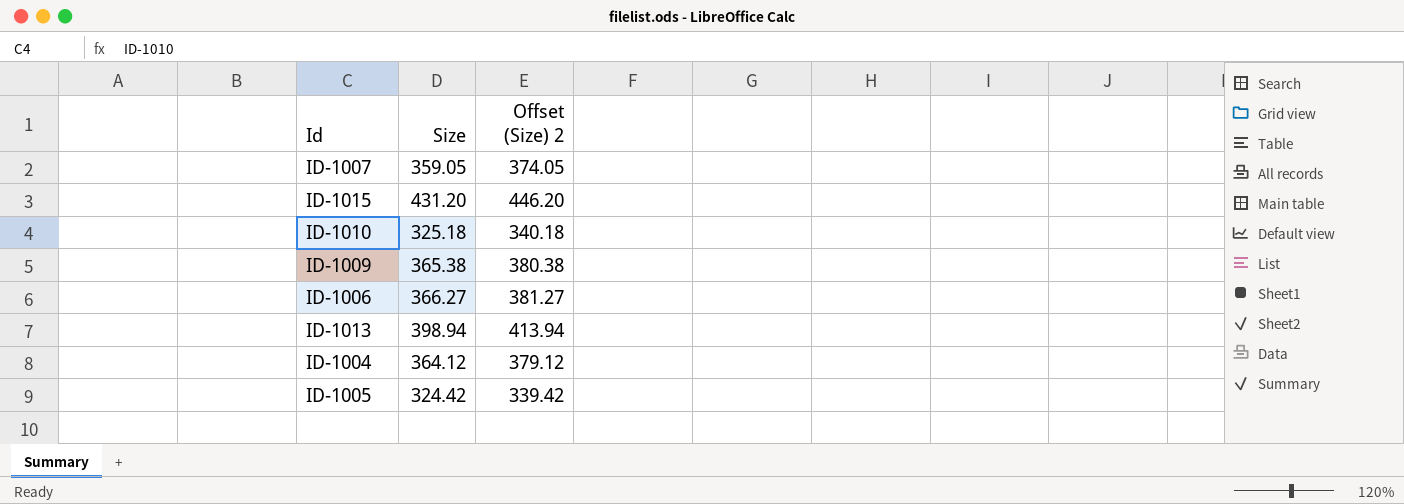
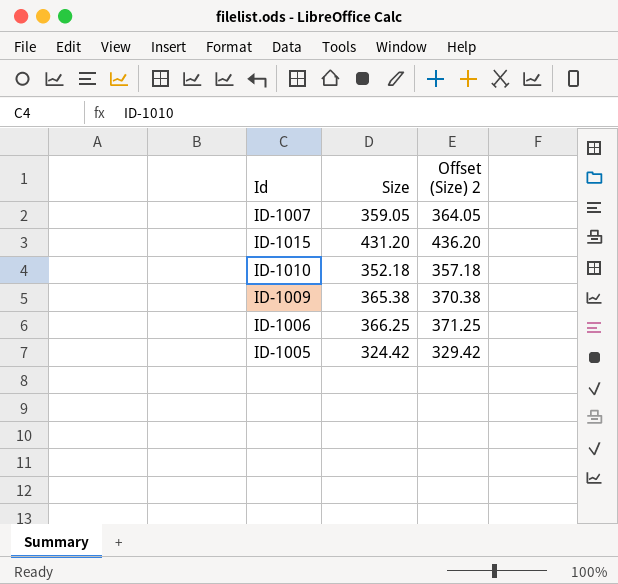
column Offset (Size) 2 | formula: [Size] + 15 -> [Size] + 5
row ID-1013: 398.94 | 413.94 -> none
row ID-1004: 364.12 | 379.12 -> none
ID-1010 | Size: 325.18 -> 352.18
ID-1006 | Size: 366.27 -> 366.25

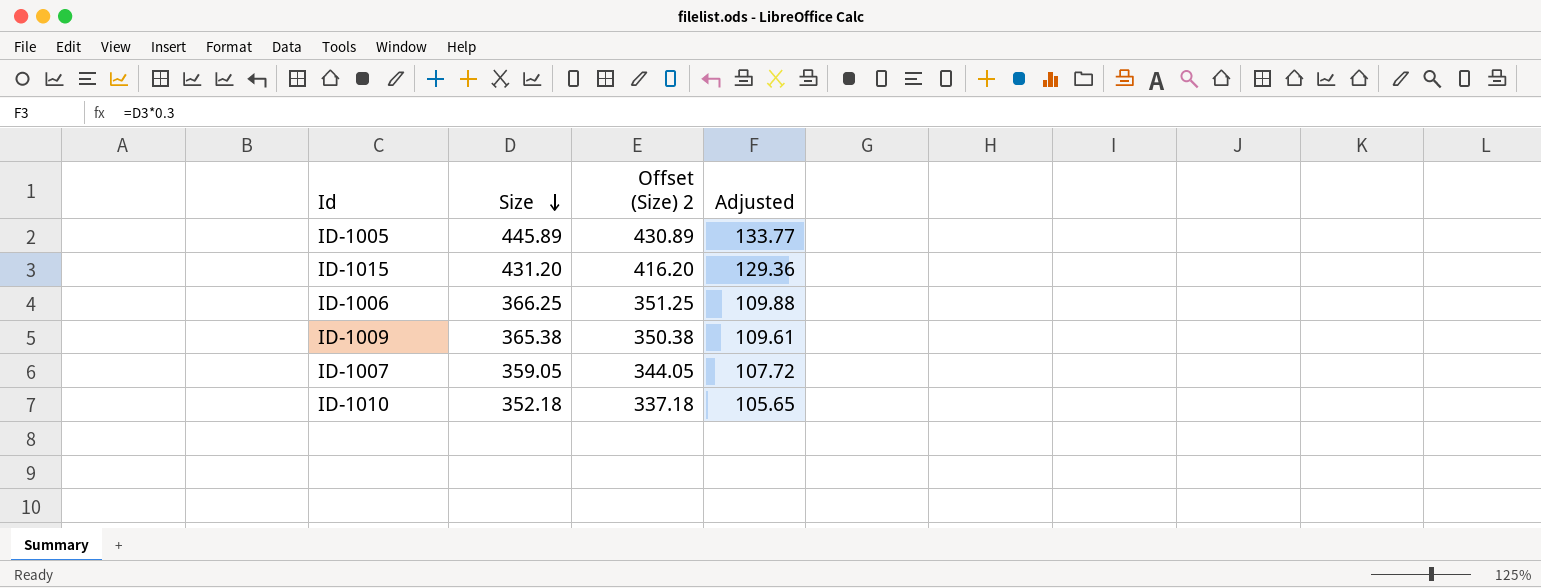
row order: none -> Size descending
column Offset (Size) 2 | formula: [Size] + 5 -> [Size] - 15
column Adjusted | formula: none -> [Size] * 0.3
ID-1005 | Size: 324.42 -> 445.89

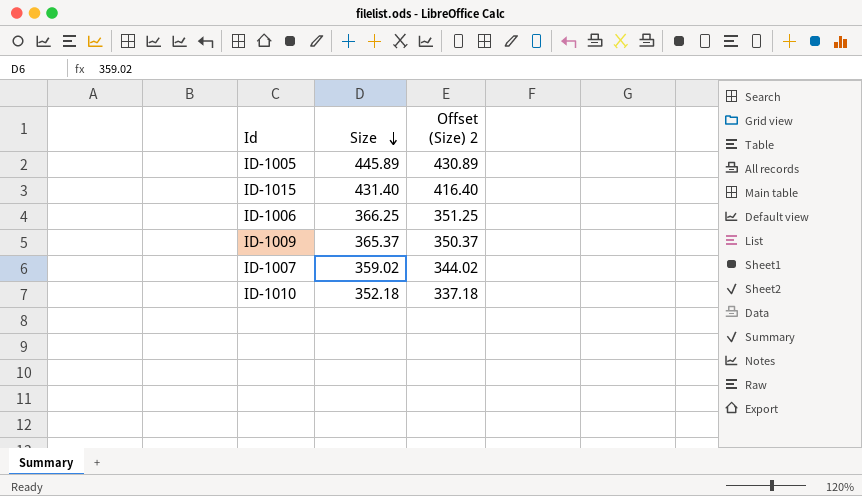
column Adjusted | formula: [Size] * 0.3 -> none
ID-1015 | Size: 431.20 -> 431.40
ID-1015 | Offset (Size) 2: 416.20 -> 416.40
ID-1009 | Size: 365.38 -> 365.37
ID-1009 | Offset (Size) 2: 350.38 -> 350.37
ID-1007 | Size: 359.05 -> 359.02
ID-1007 | Offset (Size) 2: 344.05 -> 344.02

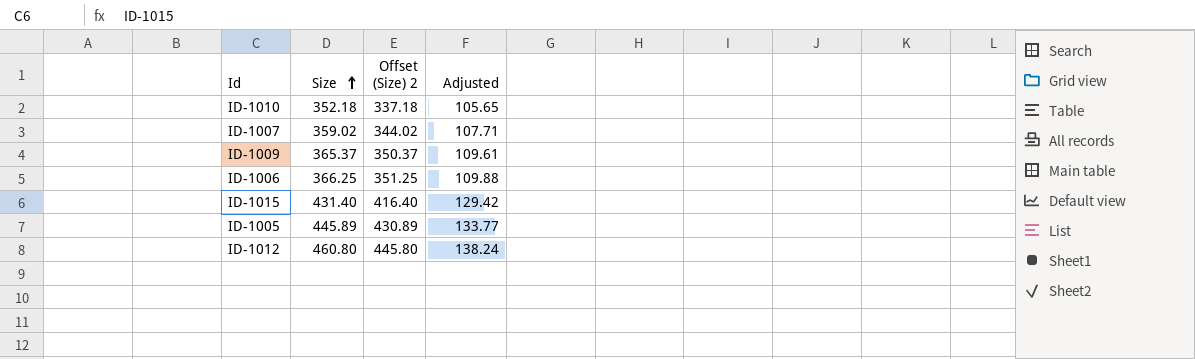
row order: Size descending -> Size ascending
column Adjusted | formula: none -> [Size] * 0.3
row ID-1012: none -> 460.80 | 445.80 | 138.24

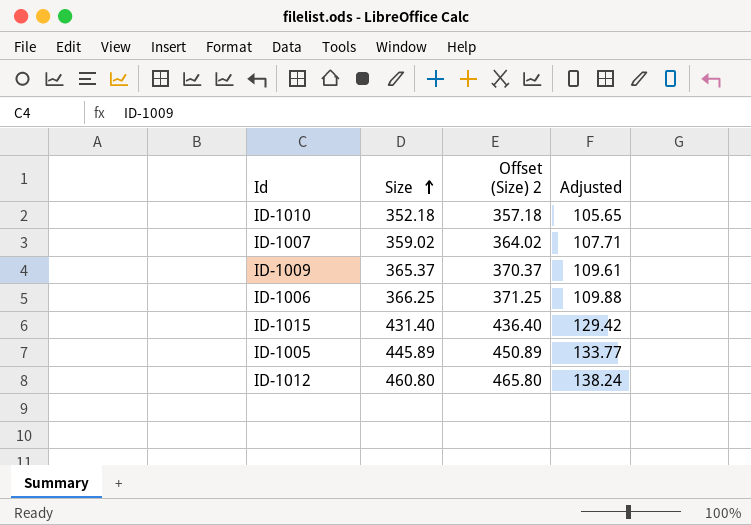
column Offset (Size) 2 | formula: [Size] - 15 -> [Size] + 5

